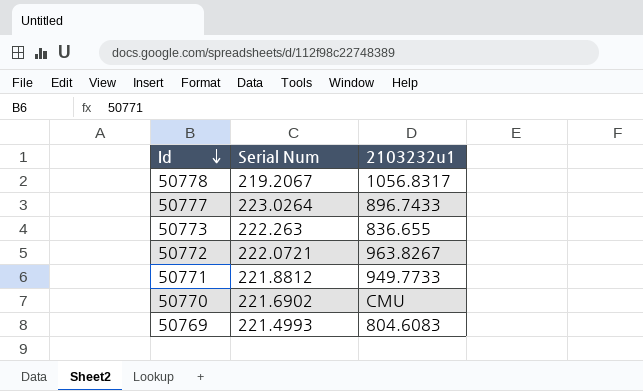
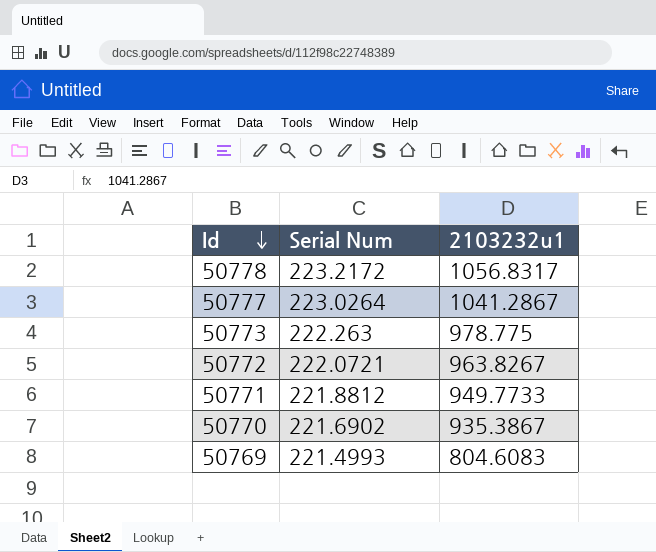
50778 | Serial Num: 219.2067 -> 223.2172
50777 | 2103232u1: 896.7433 -> 1041.2867
50773 | 2103232u1: 836.655 -> 978.775
50770 | 2103232u1: CMU -> 935.3867

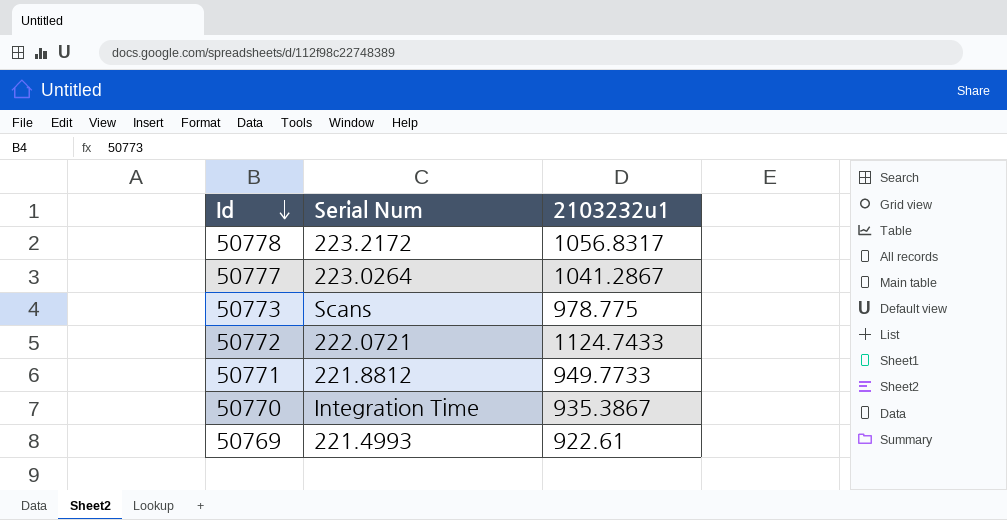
50773 | Serial Num: 222.263 -> Scans
50772 | 2103232u1: 963.8267 -> 1124.7433
50770 | Serial Num: 221.6902 -> Integration Time
50769 | 2103232u1: 804.6083 -> 922.61

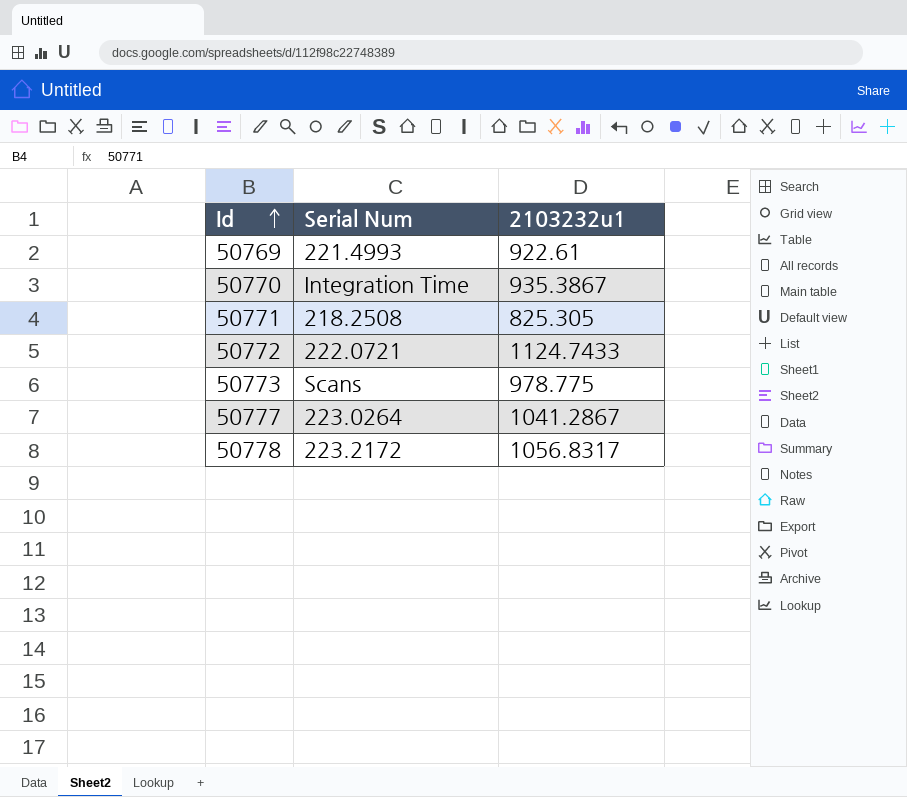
row order: Id descending -> Id ascending
50771 | Serial Num: 221.8812 -> 218.2508
50771 | 2103232u1: 949.7733 -> 825.305

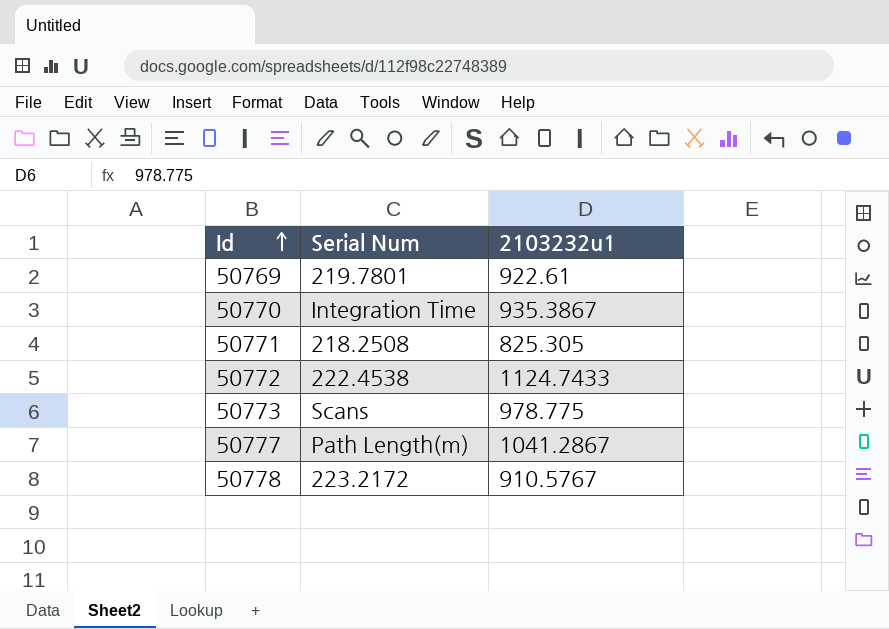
50769 | Serial Num: 221.4993 -> 219.7801
50772 | Serial Num: 222.0721 -> 222.4538
50777 | Serial Num: 223.0264 -> Path Length(m)
50778 | 2103232u1: 1056.8317 -> 910.5767

